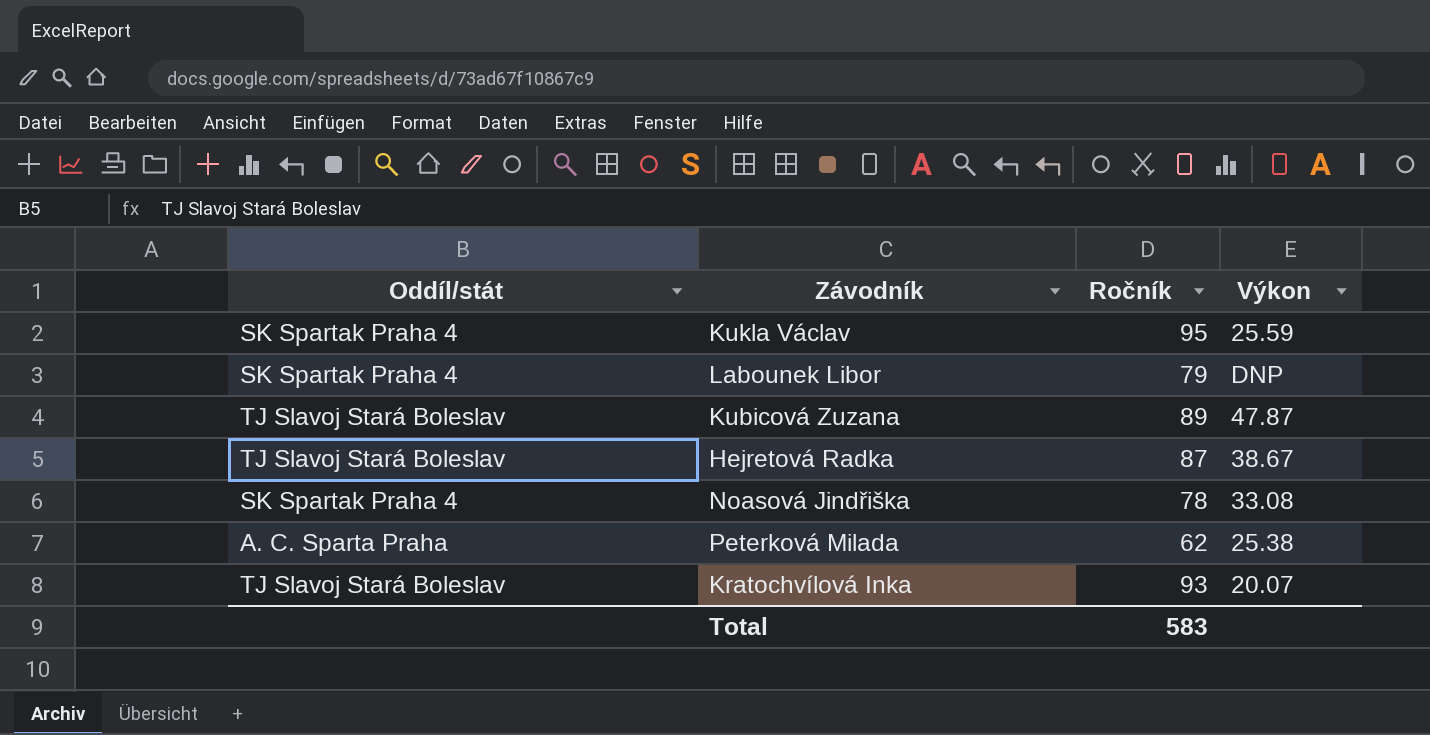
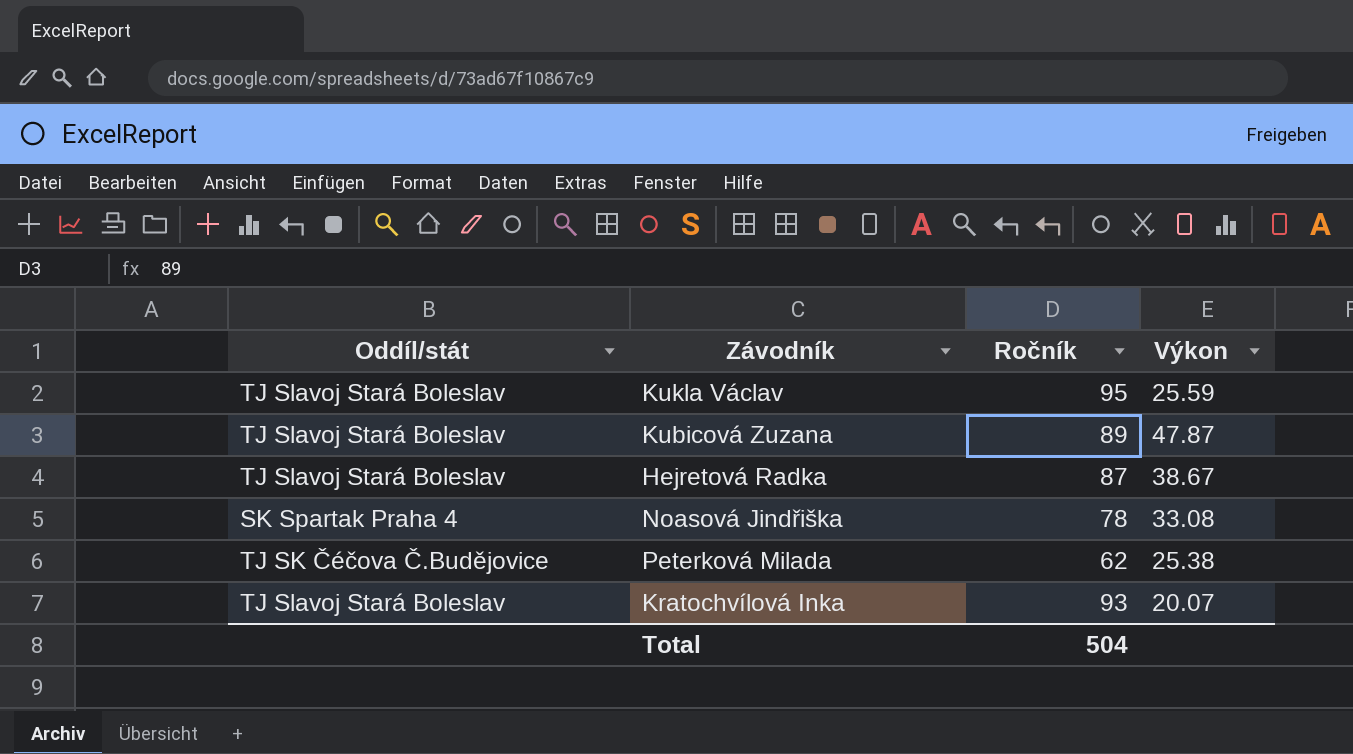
row Labounek Libor: SK Spartak Praha 4 | 79 | DNP -> none
Kukla Václav | Oddíl/stát: SK Spartak Praha 4 -> TJ Slavoj Stará Boleslav
Peterková Milada | Oddíl/stát: A. C. Sparta Praha -> TJ SK Čéčova Č.Budějovice
Total | Ročník: 583 -> 504

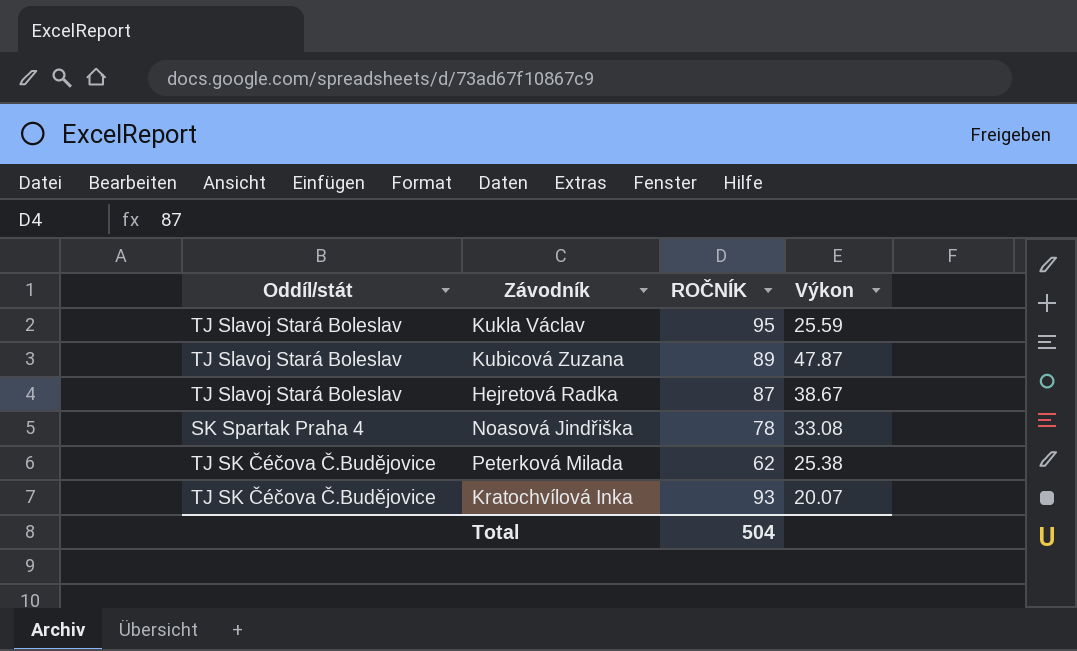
column name: Ročník -> ROČNÍK
Kratochvílová Inka | Oddíl/stát: TJ Slavoj Stará Boleslav -> TJ SK Čéčova Č.Budějovice

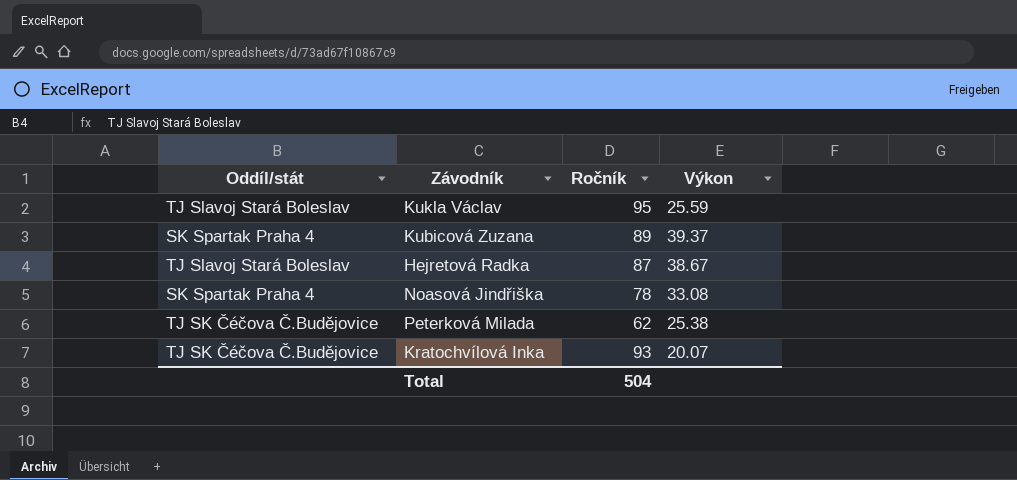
column name: ROČNÍK -> Ročník
Kubicová Zuzana | Oddíl/stát: TJ Slavoj Stará Boleslav -> SK Spartak Praha 4
Kubicová Zuzana | Výkon: 47.87 -> 39.37

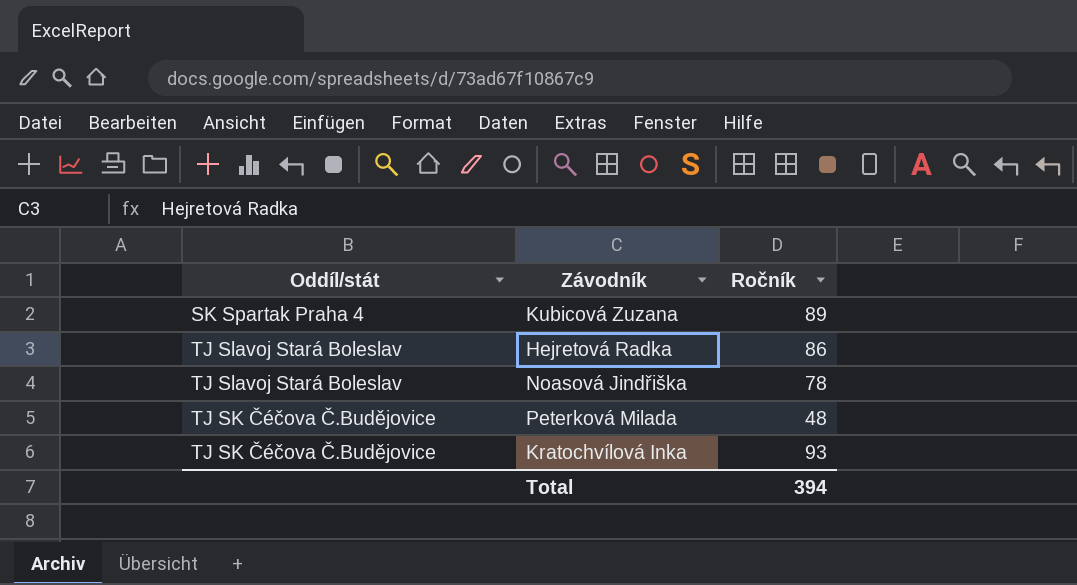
column Výkon | position: 4 -> none
row Kukla Václav: TJ Slavoj Stará Boleslav | 95 | 25.59 -> none
Hejretová Radka | Ročník: 87 -> 86
Noasová Jindřiška | Oddíl/stát: SK Spartak Praha 4 -> TJ Slavoj Stará Boleslav
Peterková Milada | Ročník: 62 -> 48
Total | Ročník: 504 -> 394

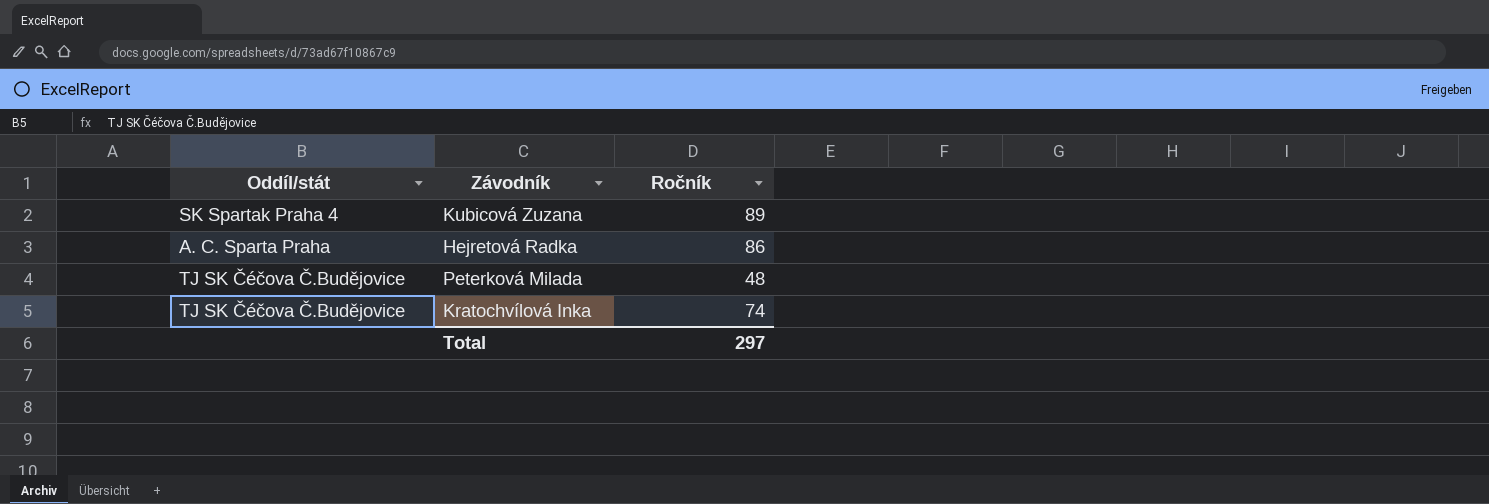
row Noasová Jindřiška: TJ Slavoj Stará Boleslav | 78 -> none
Hejretová Radka | Oddíl/stát: TJ Slavoj Stará Boleslav -> A. C. Sparta Praha
Kratochvílová Inka | Ročník: 93 -> 74
Total | Ročník: 394 -> 297

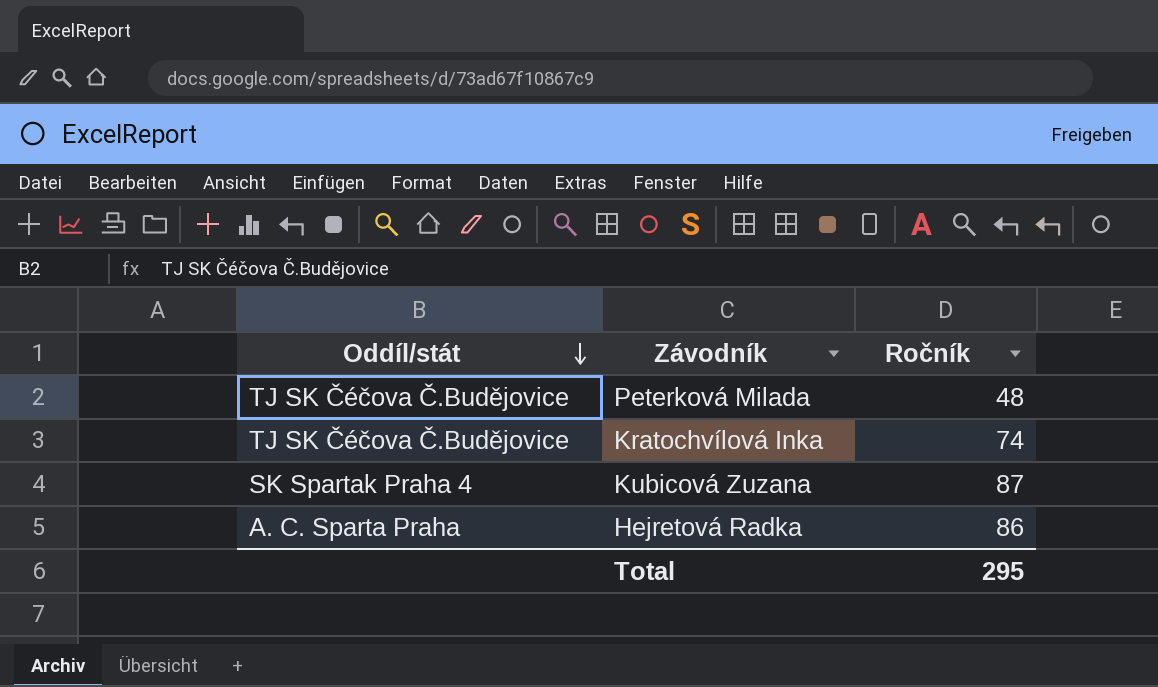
row order: none -> Oddíl/stát descending
Kubicová Zuzana | Ročník: 89 -> 87
Total | Ročník: 297 -> 295

